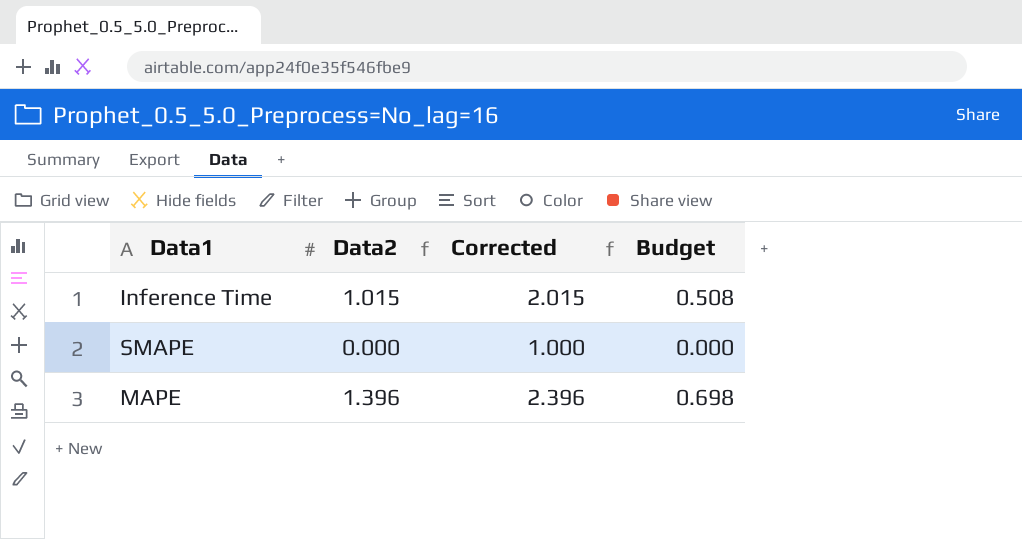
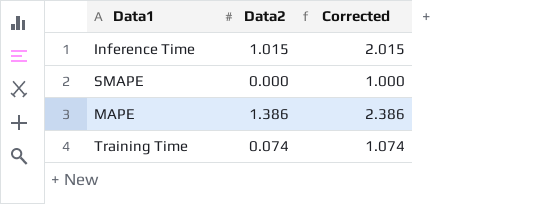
column Budget | formula: [Data2] * 0.5 -> none
MAPE | Data2: 1.396 -> 1.386
MAPE | Corrected: 2.396 -> 2.386
row Training Time: none -> 0.074 | 1.074

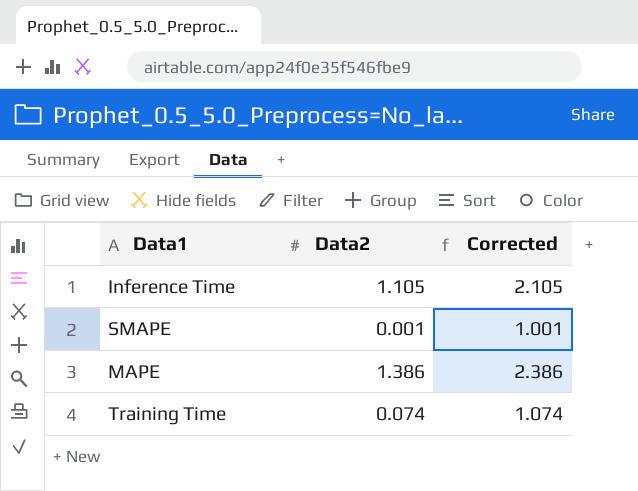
Inference Time | Data2: 1.015 -> 1.105
Inference Time | Corrected: 2.015 -> 2.105
SMAPE | Data2: 0.000 -> 0.001
SMAPE | Corrected: 1.000 -> 1.001

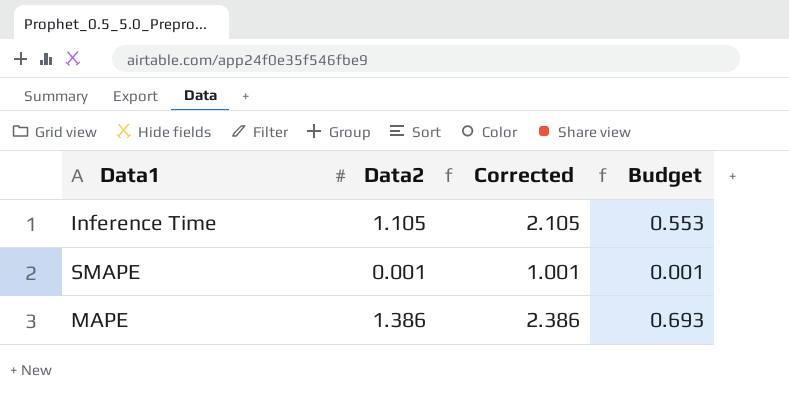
column Budget | formula: none -> [Data2] * 0.5
row Training Time: 0.074 | 1.074 -> none

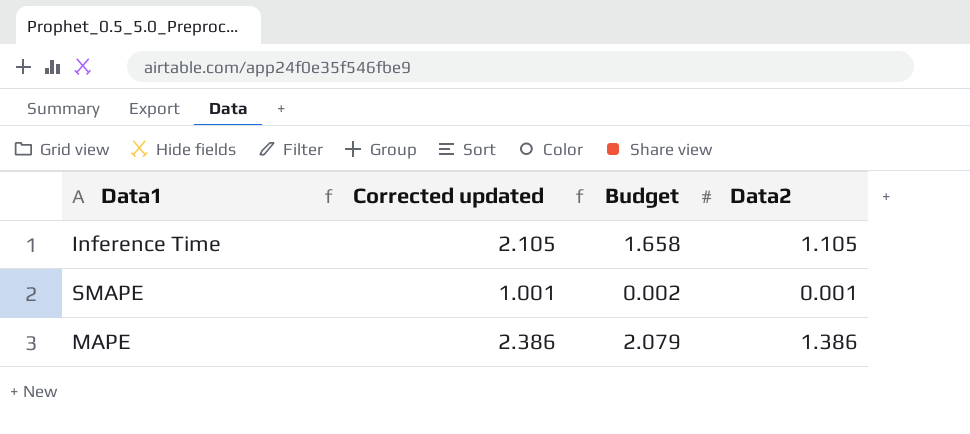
column name: Corrected -> Corrected updated
column Budget | formula: [Data2] * 0.5 -> [Data2] * 1.5
column Data2 | position: 2 -> 4

